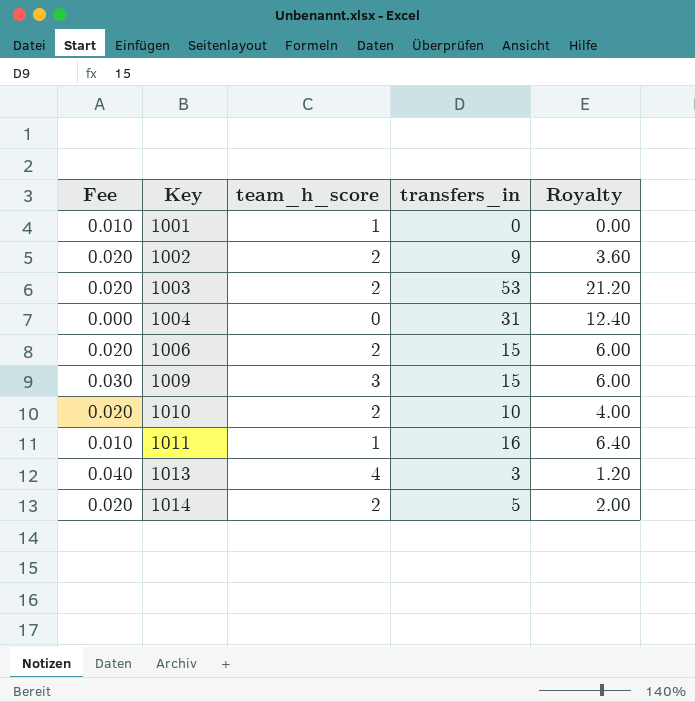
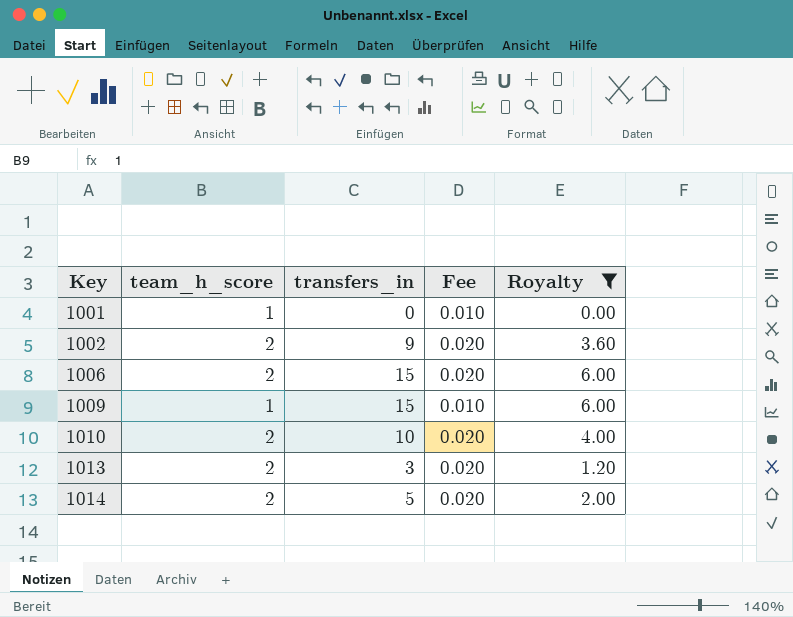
filter: none -> Royalty <= 6.00
column Fee | position: 1 -> 4
1009 | team_h_score: 3 -> 1
1009 | Fee: 0.030 -> 0.010
1013 | team_h_score: 4 -> 2
1013 | Fee: 0.040 -> 0.020

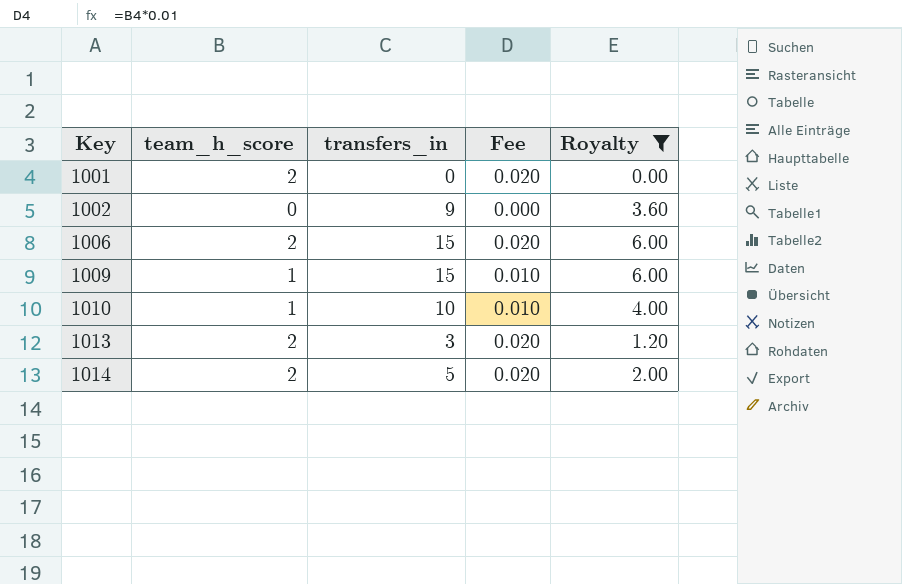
1001 | team_h_score: 1 -> 2
1001 | Fee: 0.010 -> 0.020
1002 | team_h_score: 2 -> 0
1002 | Fee: 0.020 -> 0.000
1010 | team_h_score: 2 -> 1
1010 | Fee: 0.020 -> 0.010

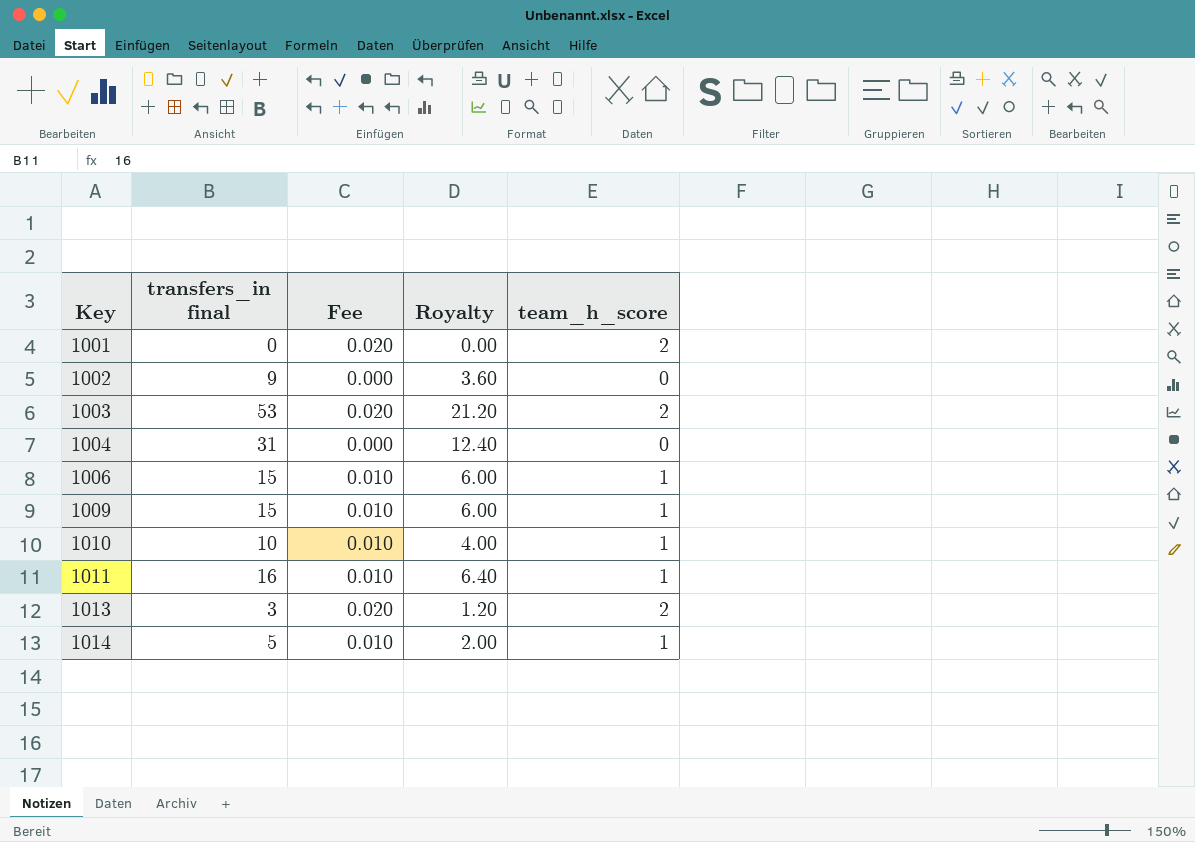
filter: Royalty <= 6.00 -> none
column name: transfers_in -> transfers_in final
column team_h_score | position: 2 -> 5
1006 | Fee: 0.020 -> 0.010
1006 | team_h_score: 2 -> 1
1014 | Fee: 0.020 -> 0.010
1014 | team_h_score: 2 -> 1

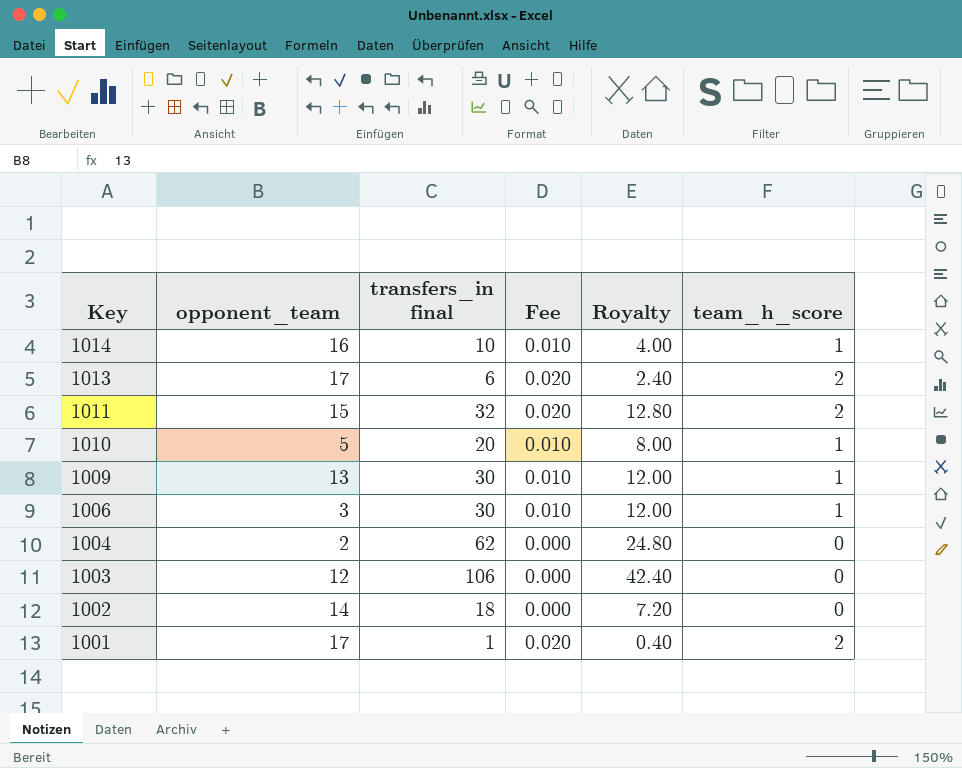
row order: Key ascending -> Key descending
column opponent_team | position: none -> 2
1014 | transfers_in final: 5 -> 10
1014 | Royalty: 2.00 -> 4.00
1013 | transfers_in final: 3 -> 6
1013 | Royalty: 1.20 -> 2.40
1011 | transfers_in final: 16 -> 32
1011 | Fee: 0.010 -> 0.020
1011 | Royalty: 6.40 -> 12.80
1011 | team_h_score: 1 -> 2
1010 | transfers_in final: 10 -> 20
1010 | Royalty: 4.00 -> 8.00
1009 | transfers_in final: 15 -> 30
1009 | Royalty: 6.00 -> 12.00
1006 | transfers_in final: 15 -> 30
1006 | Royalty: 6.00 -> 12.00
1004 | transfers_in final: 31 -> 62
1004 | Royalty: 12.40 -> 24.80
1003 | transfers_in final: 53 -> 106
1003 | Fee: 0.020 -> 0.000
1003 | Royalty: 21.20 -> 42.40
1003 | team_h_score: 2 -> 0
1002 | transfers_in final: 9 -> 18
1002 | Royalty: 3.60 -> 7.20
1001 | transfers_in final: 0 -> 1
1001 | Royalty: 0.00 -> 0.40

